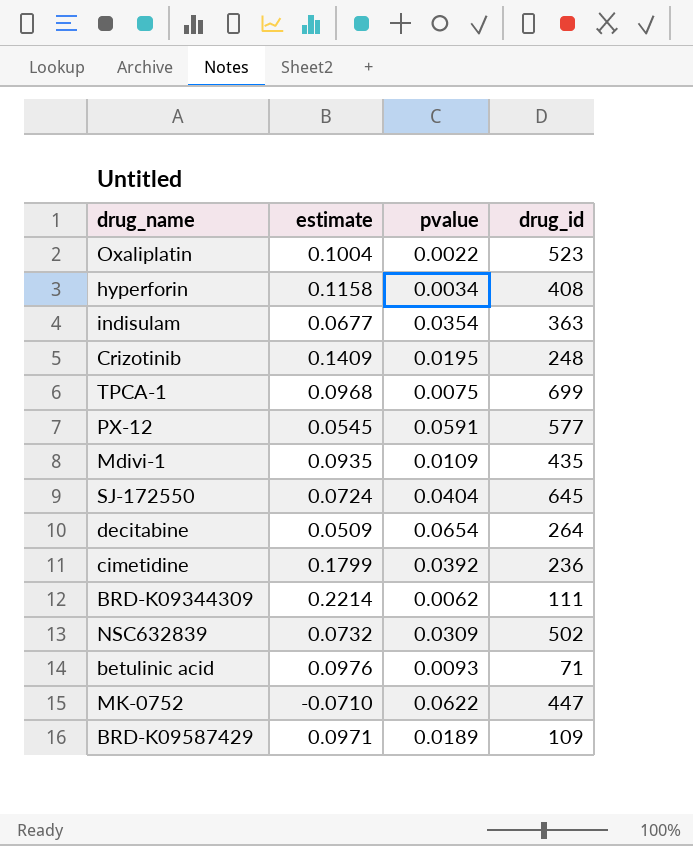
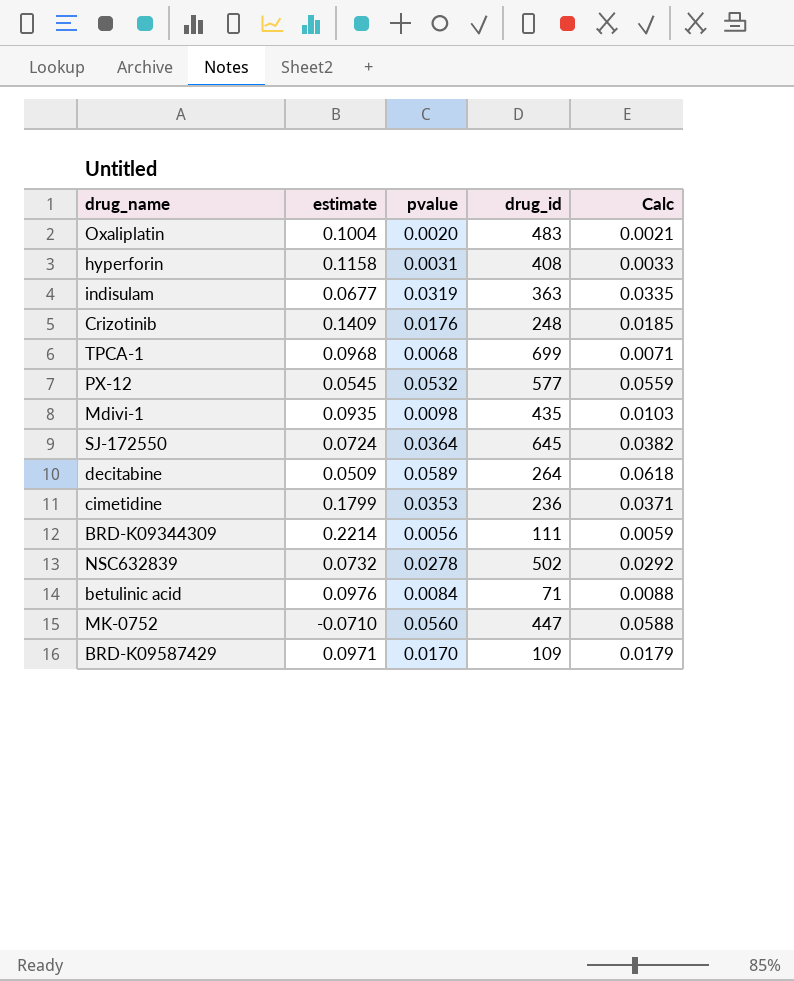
column Calc | formula: none -> [pvalue] * 1.05
Oxaliplatin | pvalue: 0.0022 -> 0.0020
Oxaliplatin | drug_id: 523 -> 483
hyperforin | pvalue: 0.0034 -> 0.0031
indisulam | pvalue: 0.0354 -> 0.0319
Crizotinib | pvalue: 0.0195 -> 0.0176
TPCA-1 | pvalue: 0.0075 -> 0.0068
PX-12 | pvalue: 0.0591 -> 0.0532
Mdivi-1 | pvalue: 0.0109 -> 0.0098
SJ-172550 | pvalue: 0.0404 -> 0.0364
decitabine | pvalue: 0.0654 -> 0.0589
cimetidine | pvalue: 0.0392 -> 0.0353
BRD-K09344309 | pvalue: 0.0062 -> 0.0056
NSC632839 | pvalue: 0.0309 -> 0.0278
betulinic acid | pvalue: 0.0093 -> 0.0084
MK-0752 | pvalue: 0.0622 -> 0.0560
BRD-K09587429 | pvalue: 0.0189 -> 0.0170

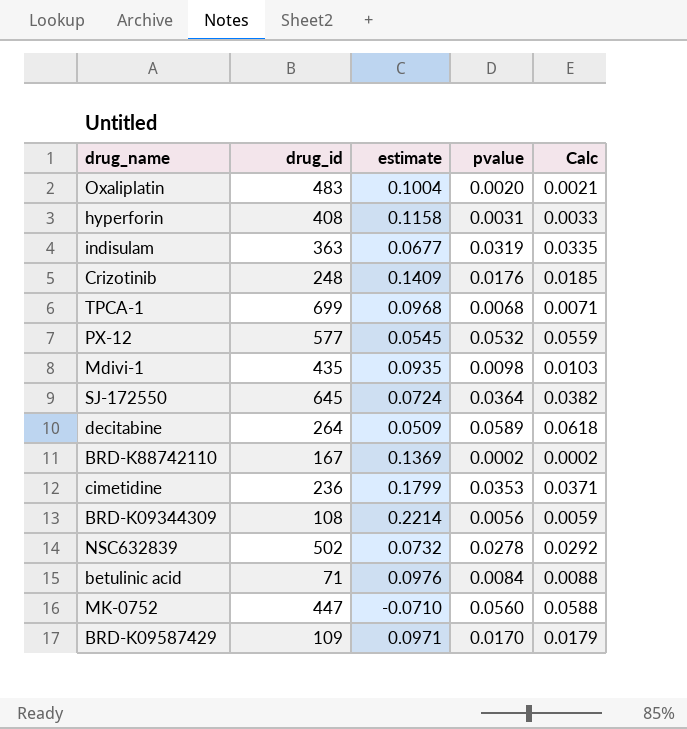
column drug_id | position: 4 -> 2
row BRD-K88742110: none -> 167 | 0.1369 | 0.0002 | 0.0002
BRD-K09344309 | drug_id: 111 -> 108

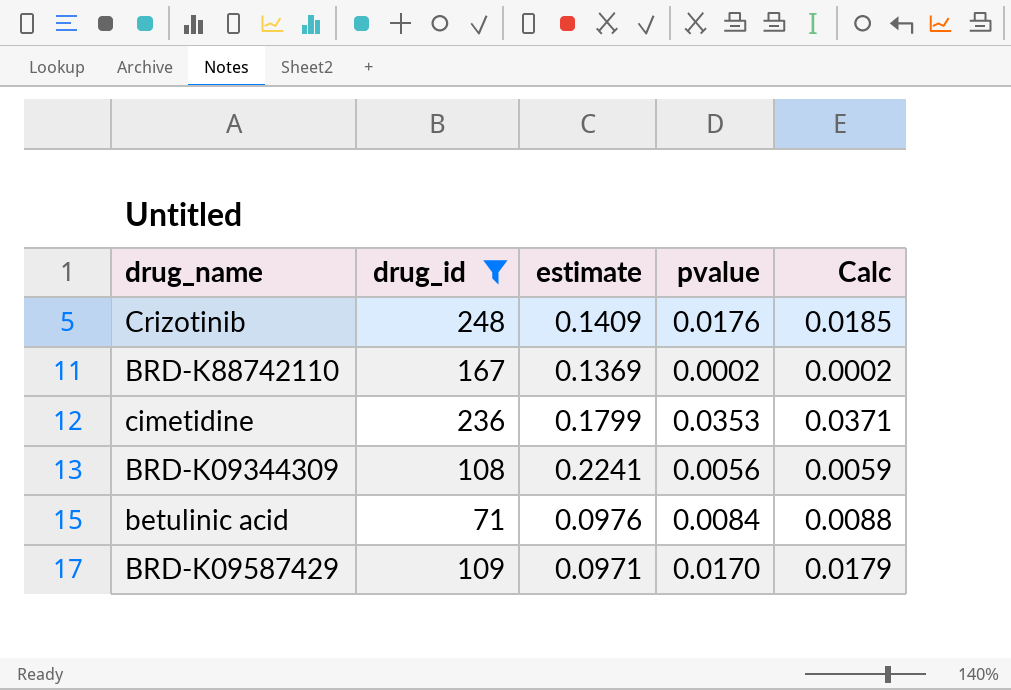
filter: none -> drug_id <= 248
BRD-K09344309 | estimate: 0.2214 -> 0.2241

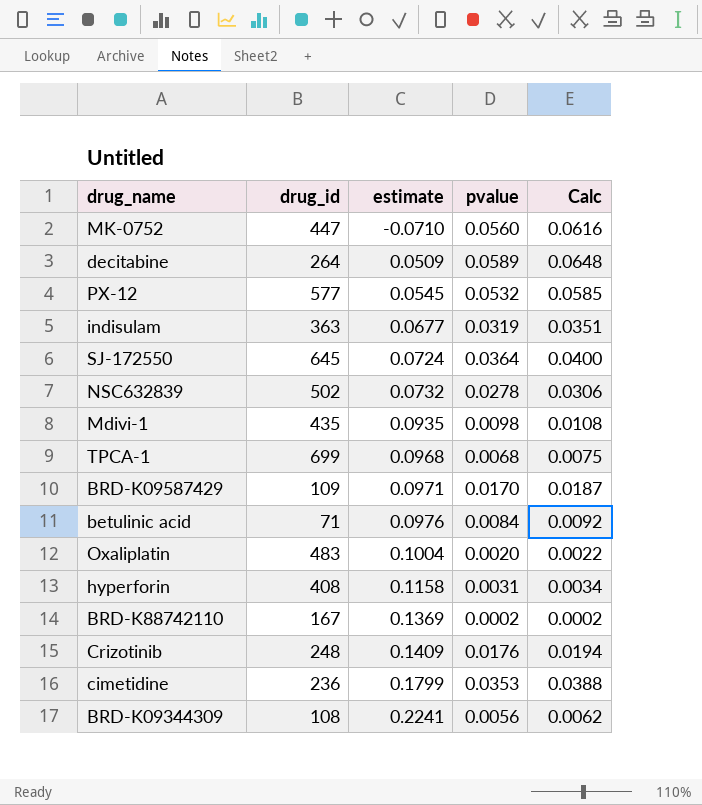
filter: drug_id <= 248 -> none
row order: none -> estimate ascending
column Calc | formula: [pvalue] * 1.05 -> [pvalue] * 1.1

